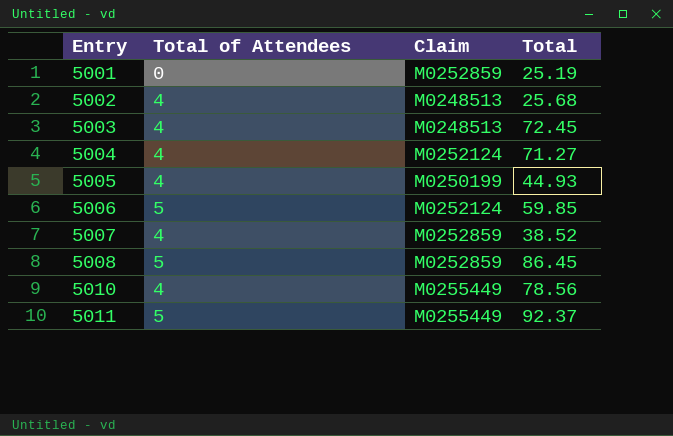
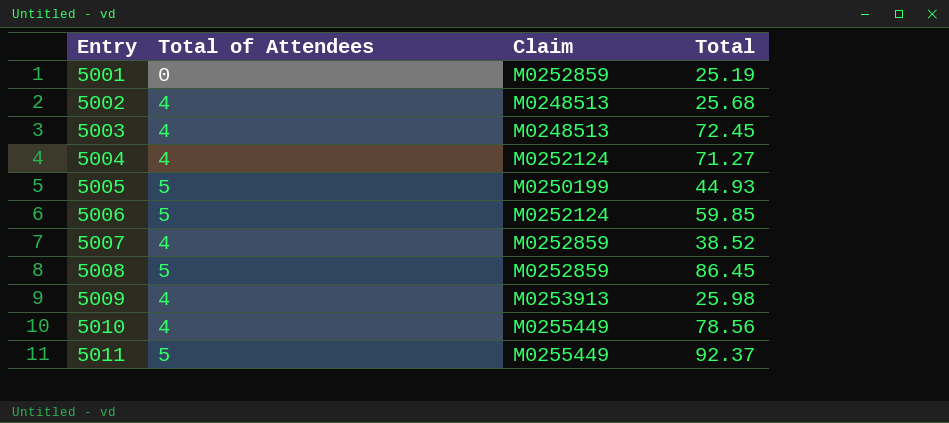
5005 | Total of Attendees: 4 -> 5
row 5009: none -> 4 | M0253913 | 25.98

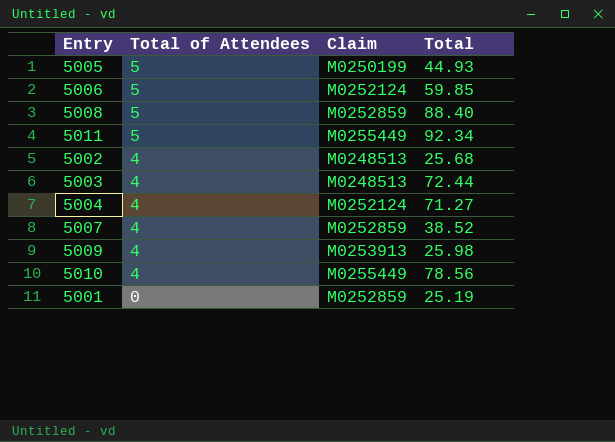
row order: Entry ascending -> Total of Attendees descending
5008 | Total: 86.45 -> 88.40
5011 | Total: 92.37 -> 92.34
5003 | Total: 72.45 -> 72.44

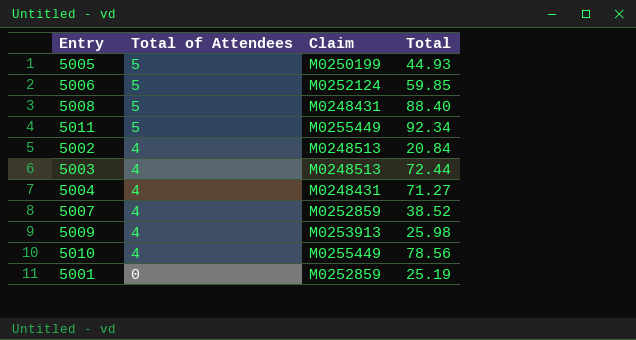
5008 | Claim: M0252859 -> M0248431
5002 | Total: 25.68 -> 20.84
5004 | Claim: M0252124 -> M0248431

